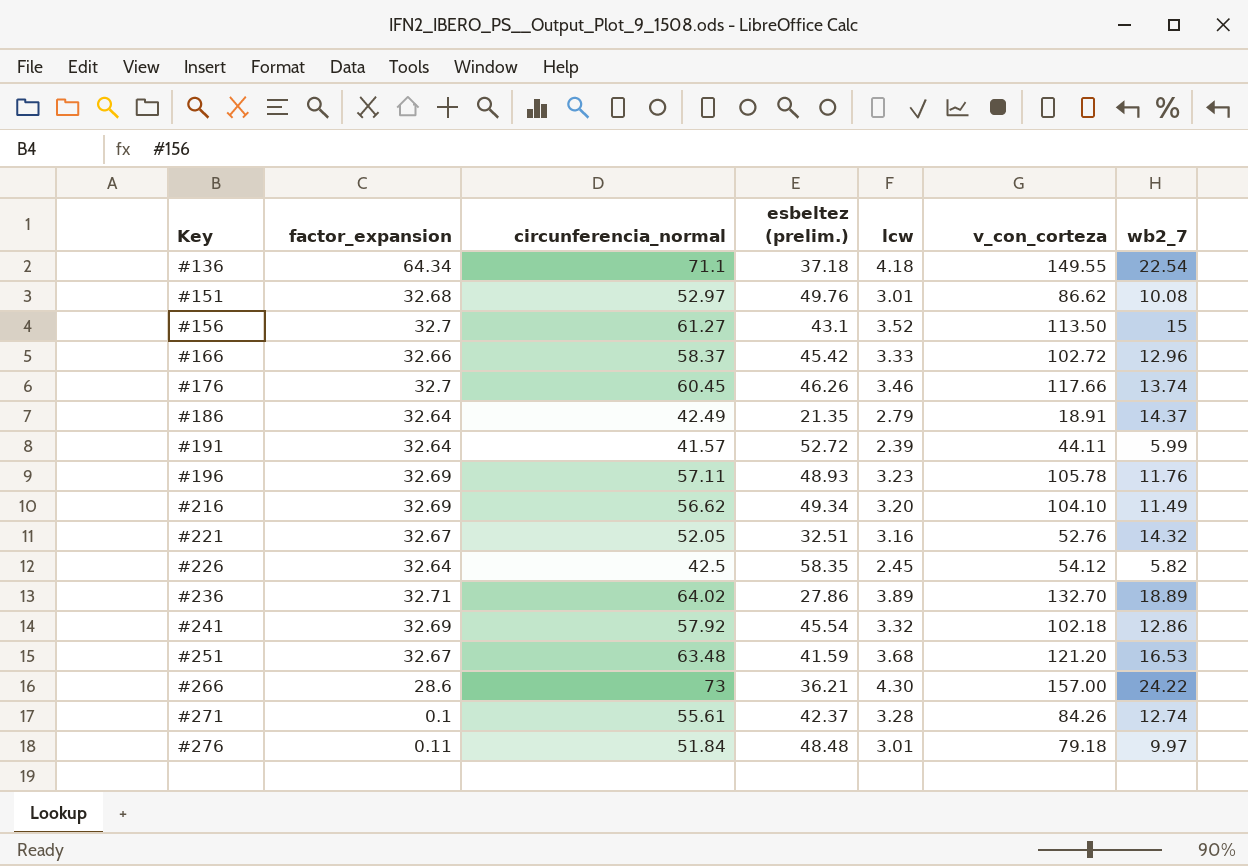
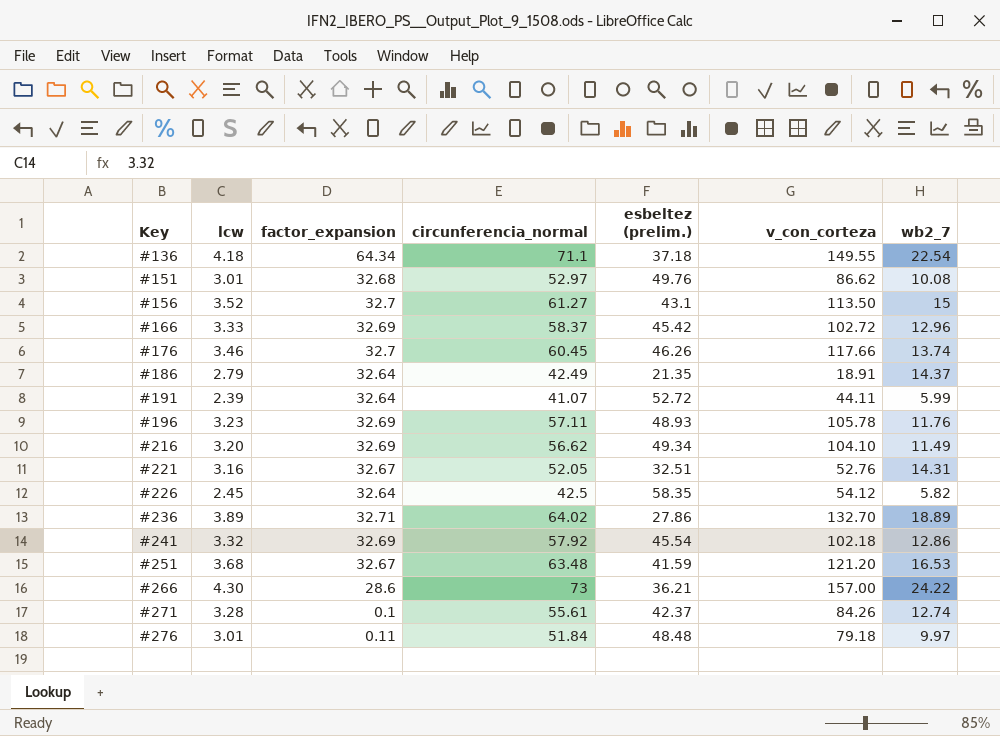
column lcw | position: 5 -> 2
#166 | factor_expansion: 32.66 -> 32.69
#191 | circunferencia_normal: 41.57 -> 41.07
#221 | wb2_7: 14.32 -> 14.31

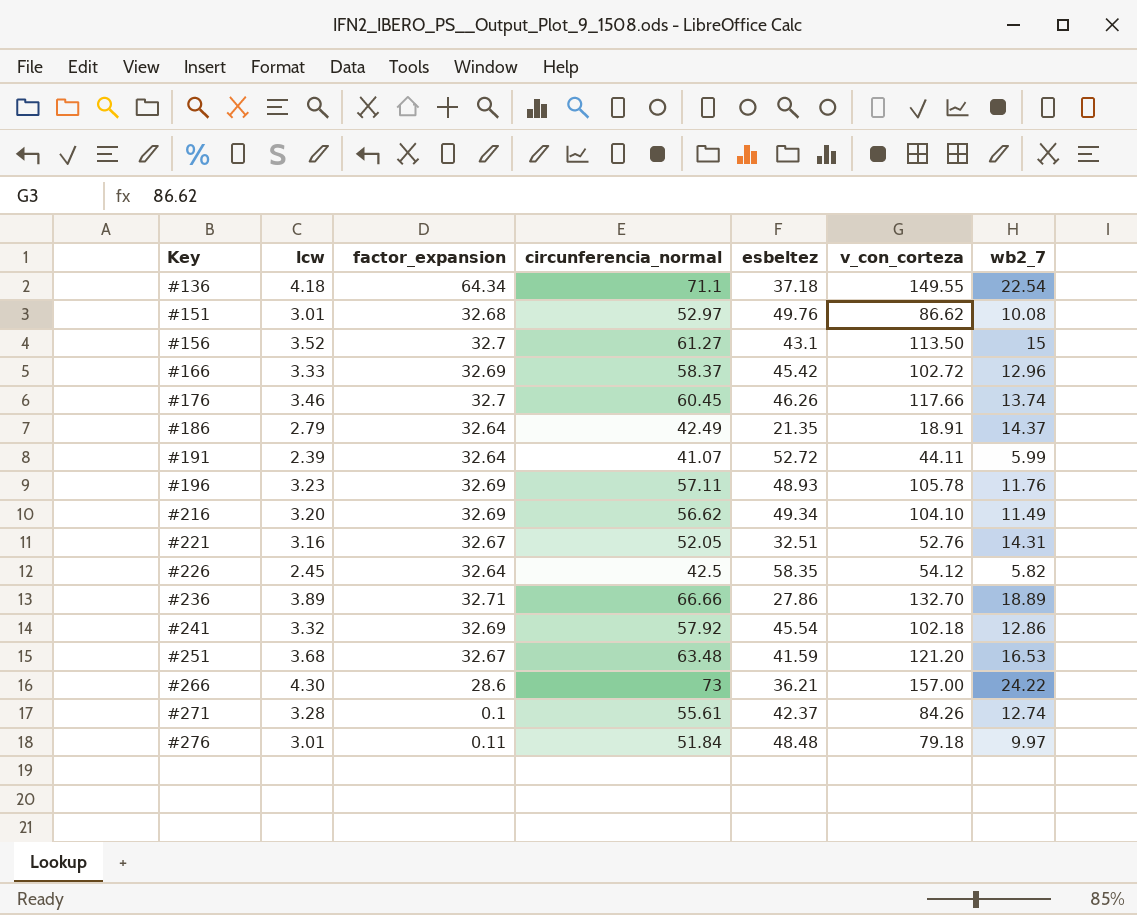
column name: esbeltez (prelim.) -> esbeltez
#236 | circunferencia_normal: 64.02 -> 66.66

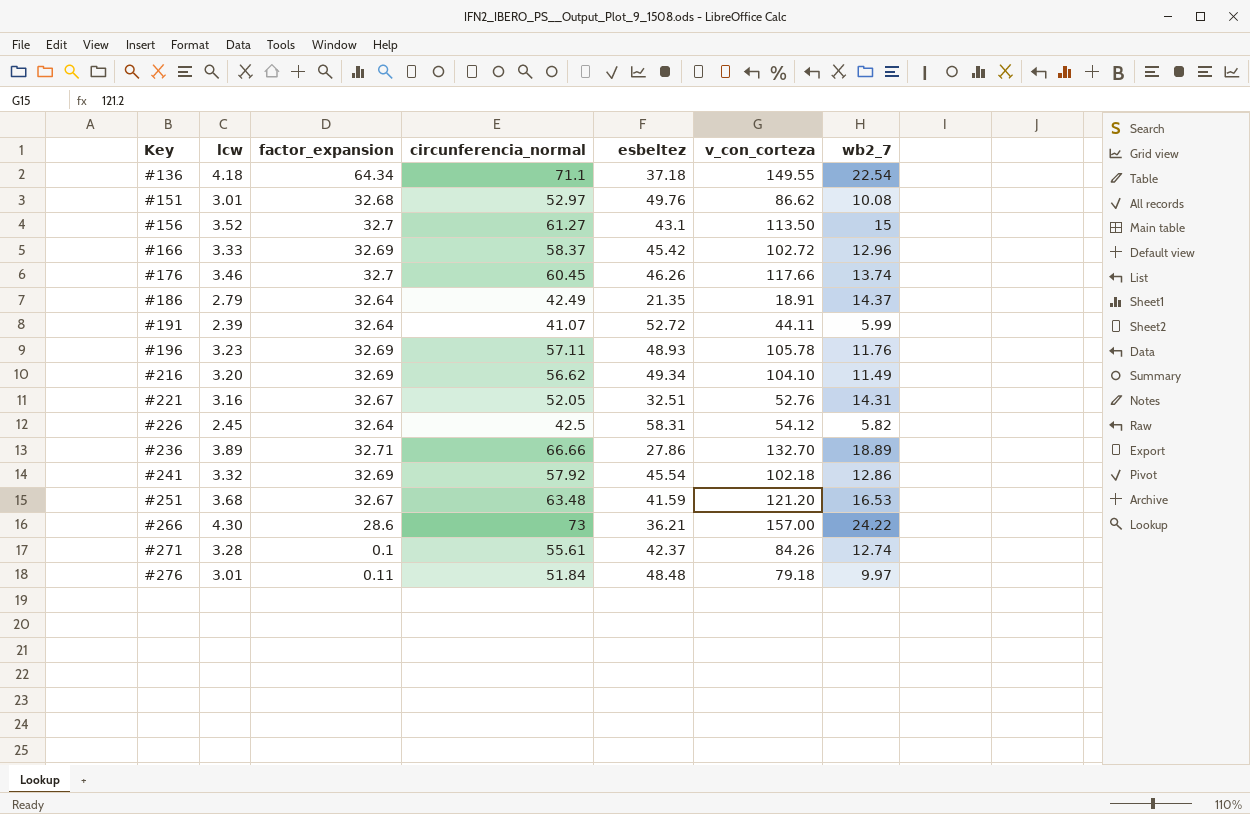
#226 | esbeltez: 58.35 -> 58.31

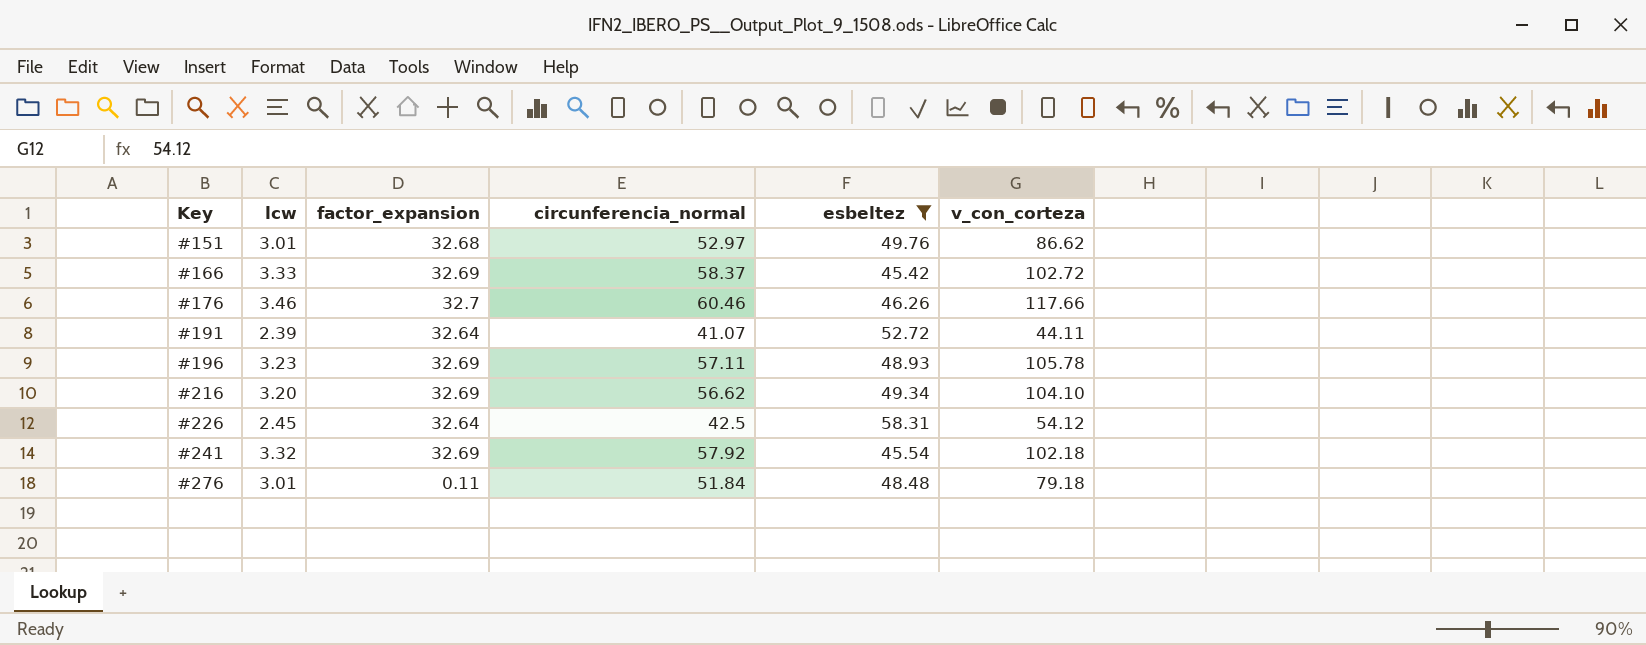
filter: none -> esbeltez >= 45.42
column wb2_7 | position: 7 -> none
#176 | circunferencia_normal: 60.45 -> 60.46

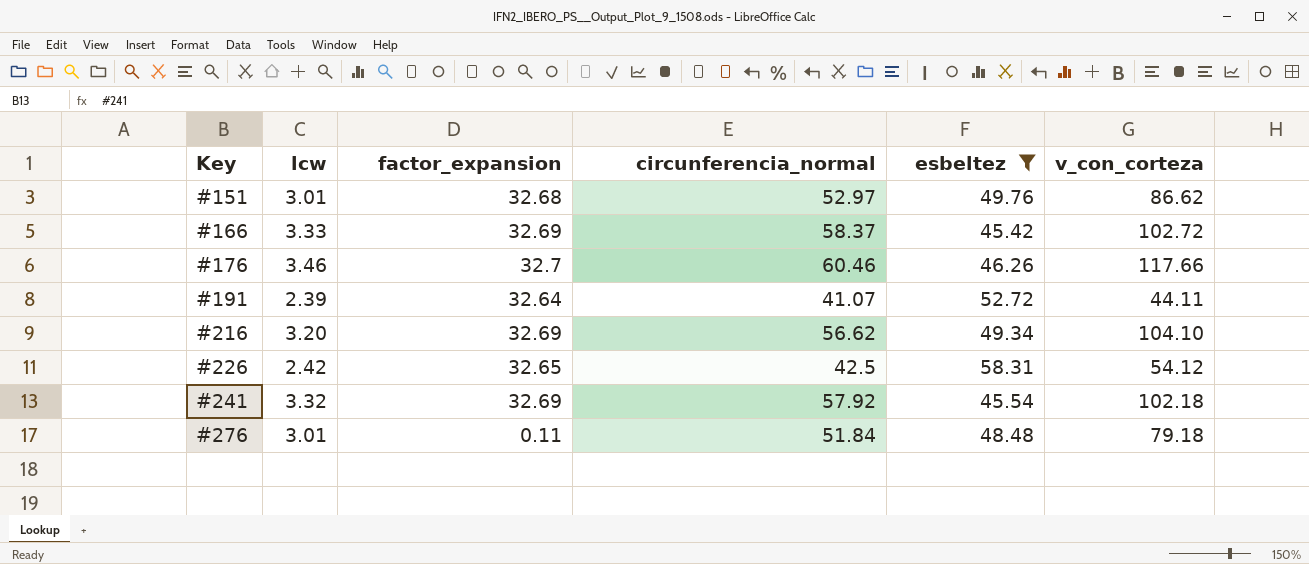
row #196: 3.23 | 32.69 | 57.11 | 48.93 | 105.78 -> none
#226 | lcw: 2.45 -> 2.42
#226 | factor_expansion: 32.64 -> 32.65

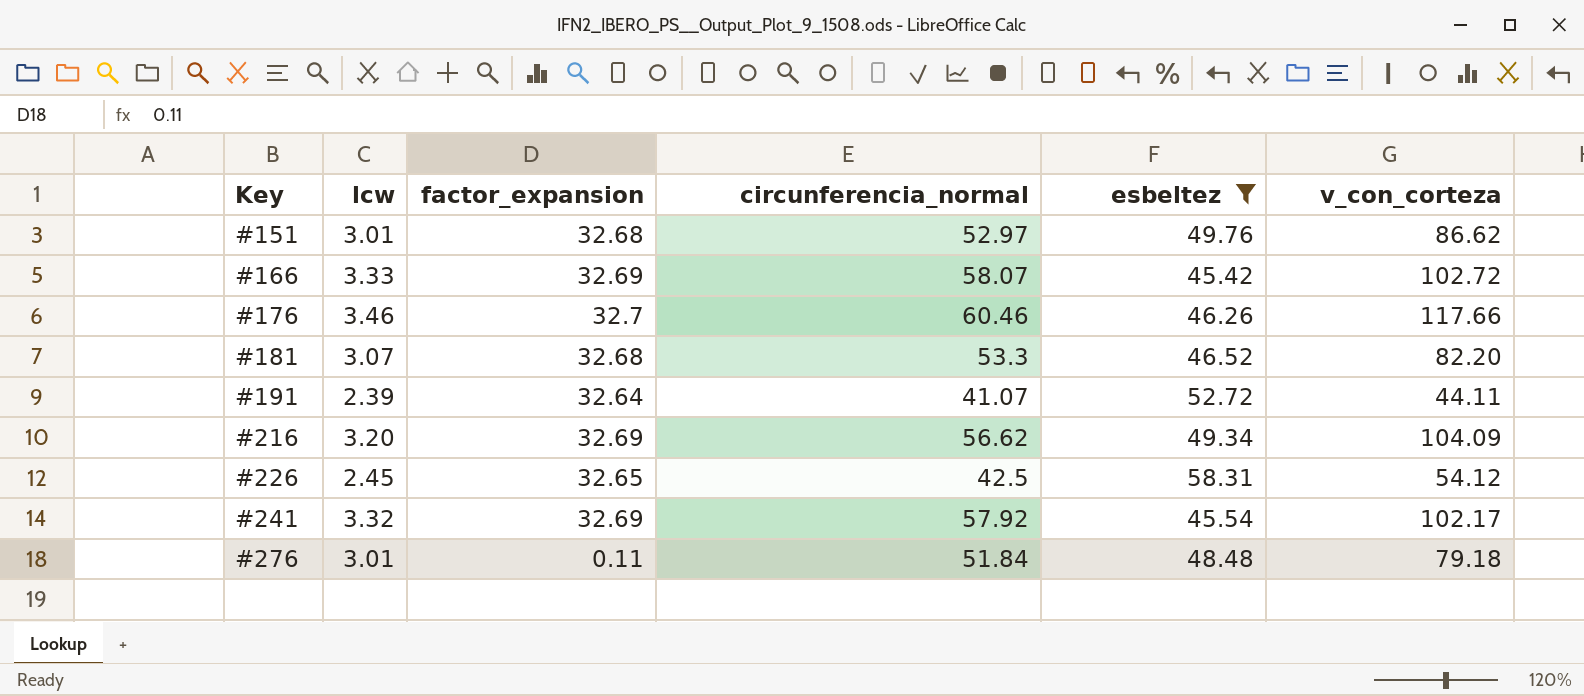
#166 | circunferencia_normal: 58.37 -> 58.07
row #181: none -> 3.07 | 32.68 | 53.3 | 46.52 | 82.20
#216 | v_con_corteza: 104.10 -> 104.09
#226 | lcw: 2.42 -> 2.45
#241 | v_con_corteza: 102.18 -> 102.17

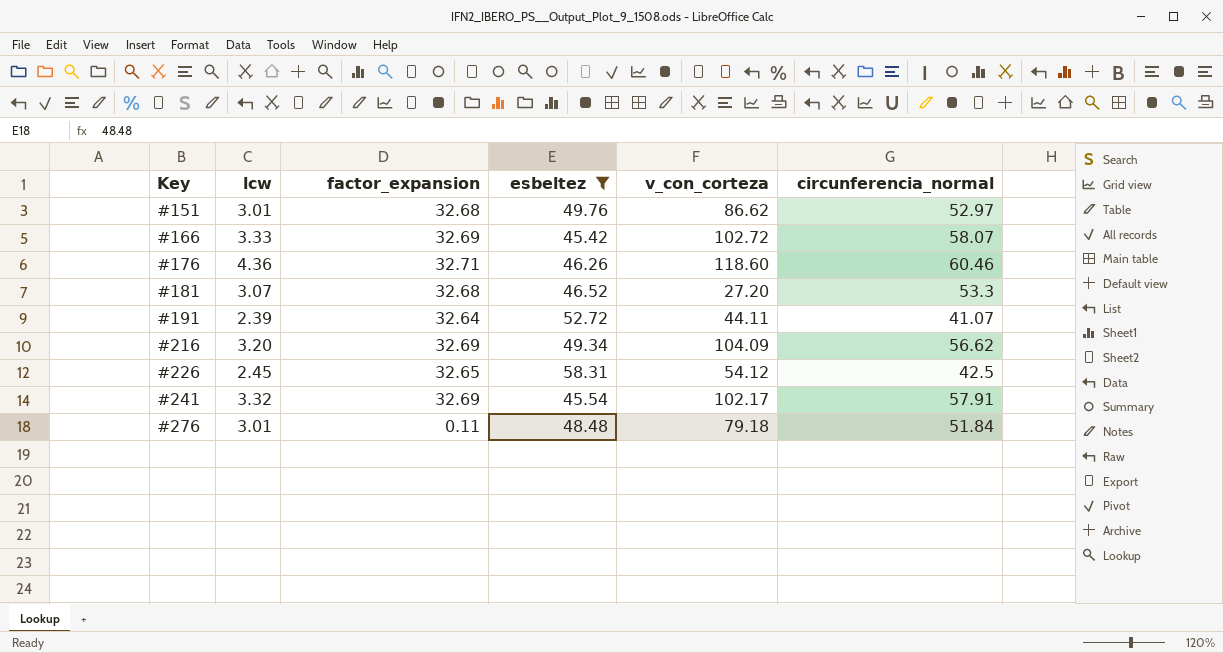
column circunferencia_normal | position: 4 -> 6
#176 | lcw: 3.46 -> 4.36
#176 | factor_expansion: 32.7 -> 32.71
#176 | v_con_corteza: 117.66 -> 118.60
#181 | v_con_corteza: 82.20 -> 27.20
#241 | circunferencia_normal: 57.92 -> 57.91

